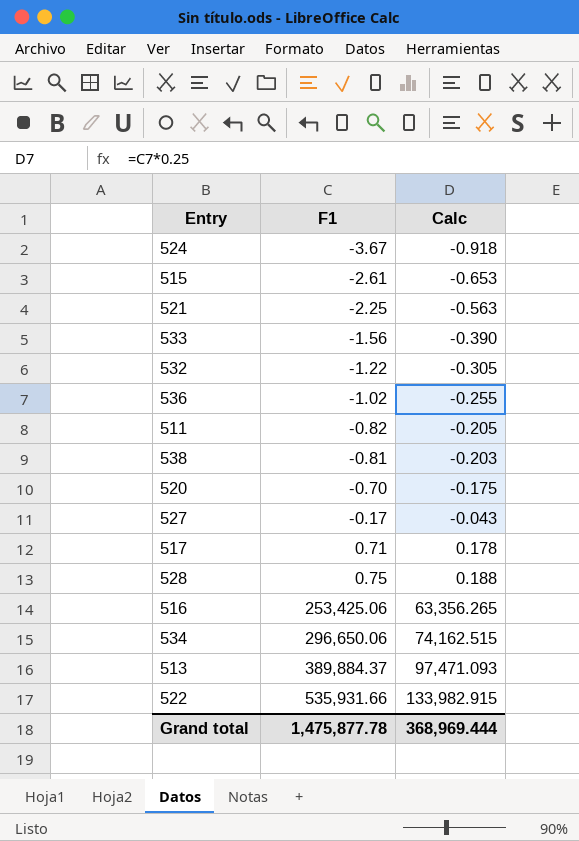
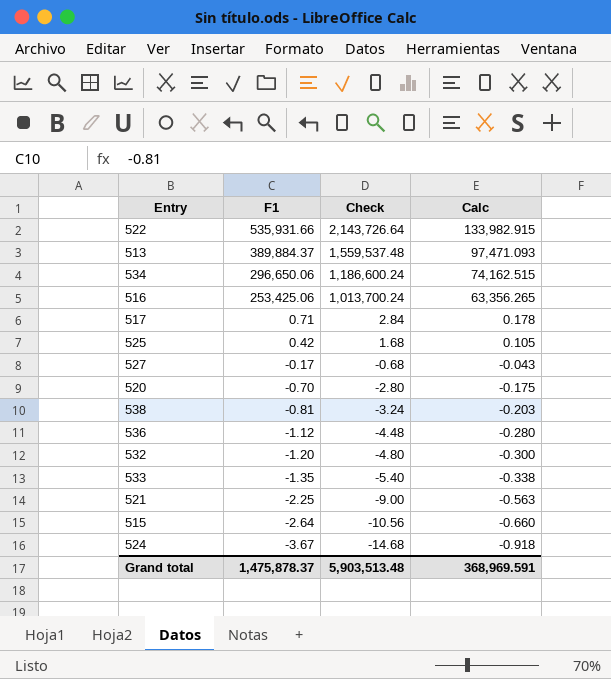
row order: F1 ascending -> F1 descending
column Check | formula: none -> [F1] * 4
row 511: -0.82 | -0.205 -> none
row 528: 0.75 | 0.188 -> none
row 525: none -> 0.42 | 1.68 | 0.105
536 | F1: -1.02 -> -1.12
536 | Calc: -0.255 -> -0.280
532 | F1: -1.22 -> -1.20
532 | Calc: -0.305 -> -0.300
533 | F1: -1.56 -> -1.35
533 | Calc: -0.390 -> -0.338
515 | F1: -2.61 -> -2.64
515 | Calc: -0.653 -> -0.660
Grand total | F1: 1,475,877.78 -> 1,475,878.37
Grand total | Calc: 368,969.444 -> 368,969.591

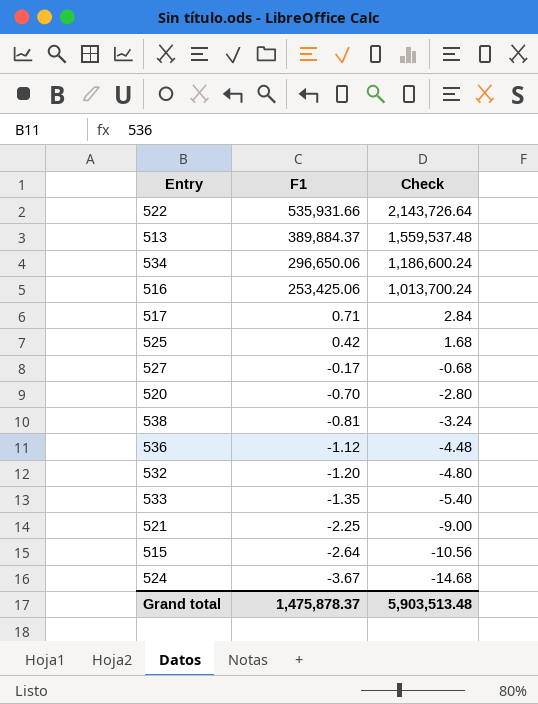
column Calc | formula: [F1] * 0.25 -> none

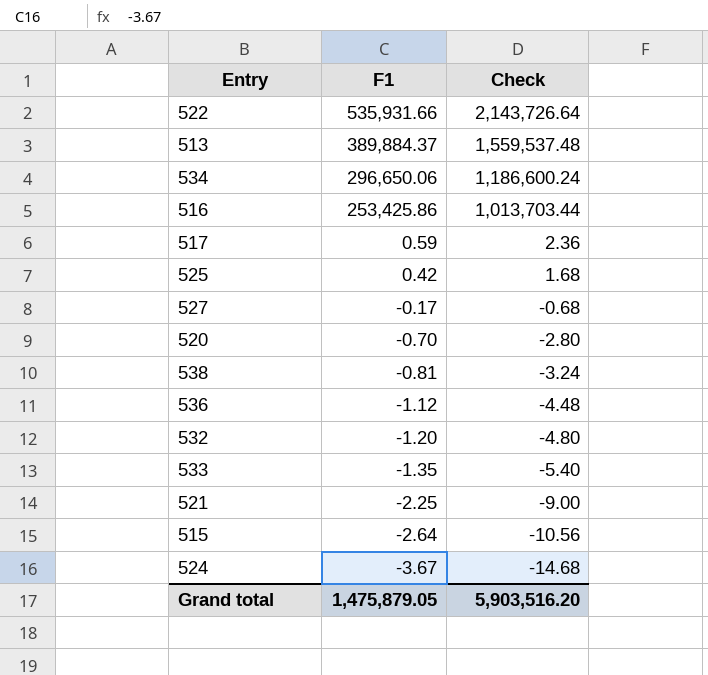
516 | F1: 253,425.06 -> 253,425.86
516 | Check: 1,013,700.24 -> 1,013,703.44
517 | F1: 0.71 -> 0.59
517 | Check: 2.84 -> 2.36
Grand total | F1: 1,475,878.37 -> 1,475,879.05
Grand total | Check: 5,903,513.48 -> 5,903,516.20

